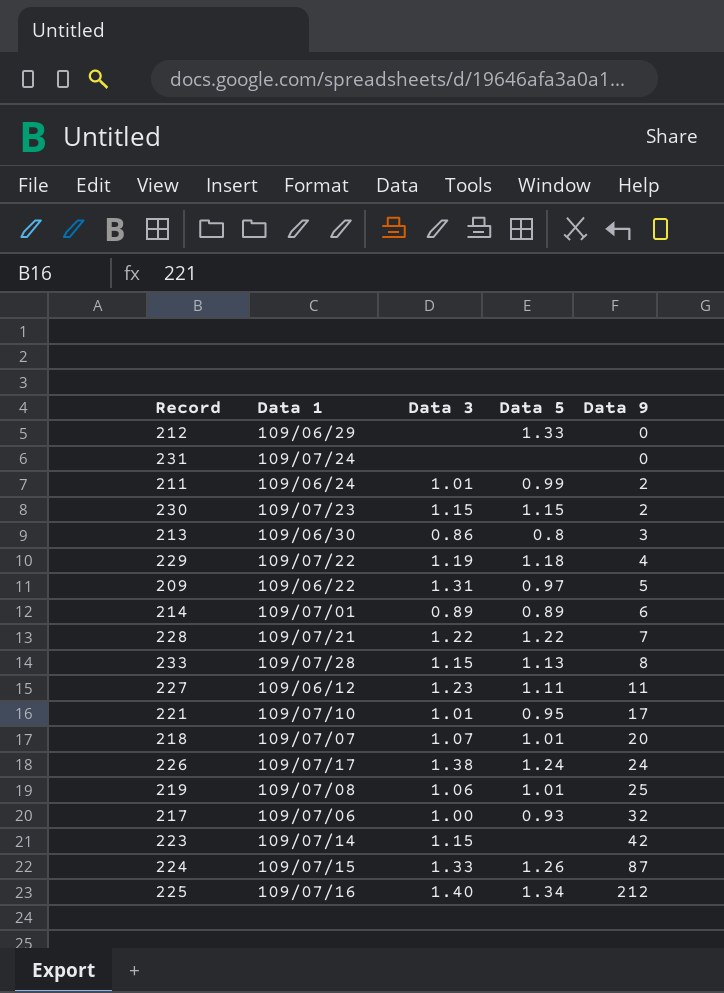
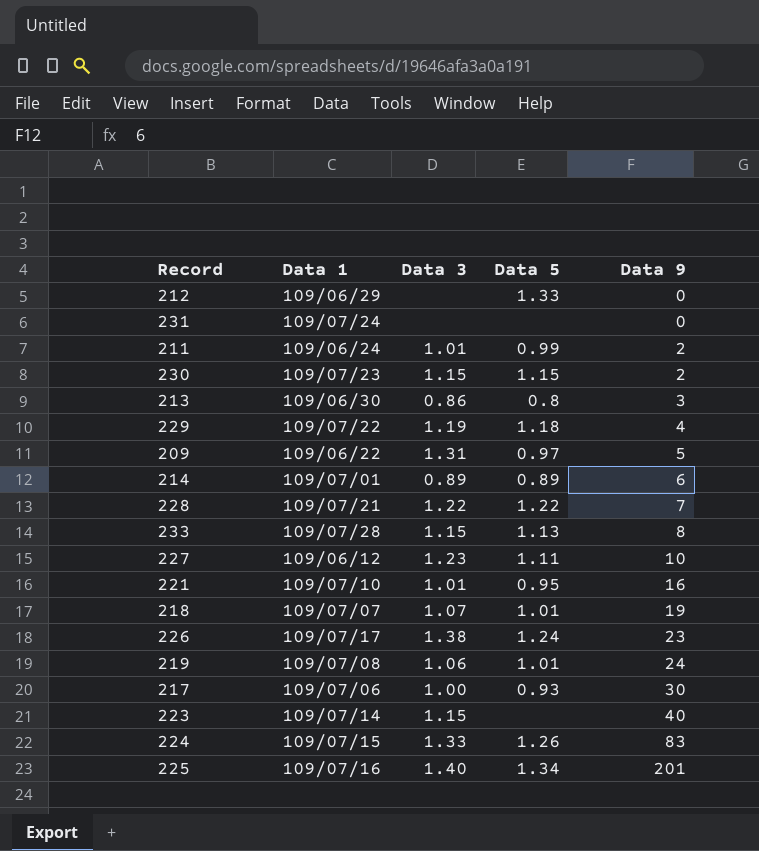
227 | Data 9: 11 -> 10
221 | Data 9: 17 -> 16
218 | Data 9: 20 -> 19
226 | Data 9: 24 -> 23
219 | Data 9: 25 -> 24
217 | Data 9: 32 -> 30
223 | Data 9: 42 -> 40
224 | Data 9: 87 -> 83
225 | Data 9: 212 -> 201

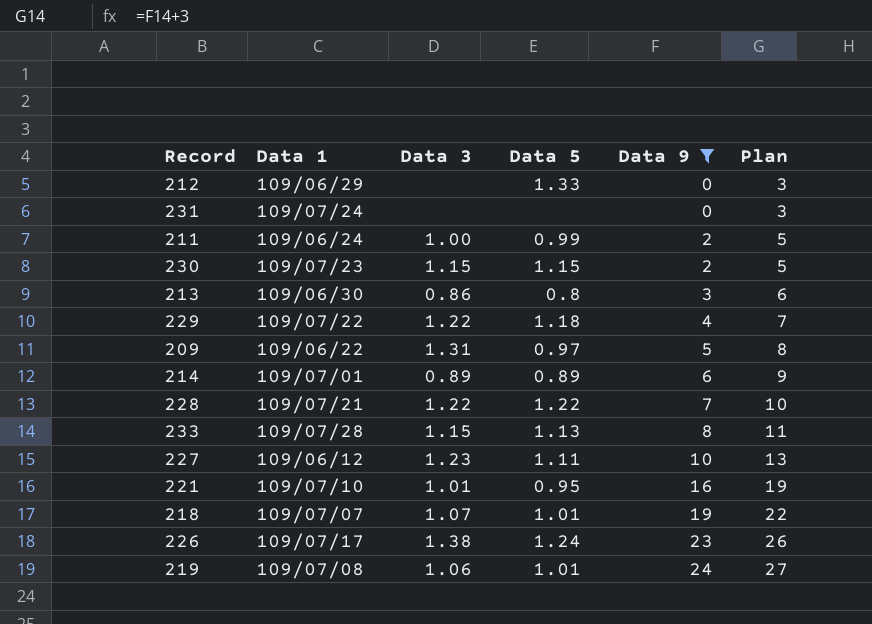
filter: none -> Data 9 <= 24
column Plan | formula: none -> [Data 9] + 3
211 | Data 3: 1.01 -> 1.00
229 | Data 3: 1.19 -> 1.22

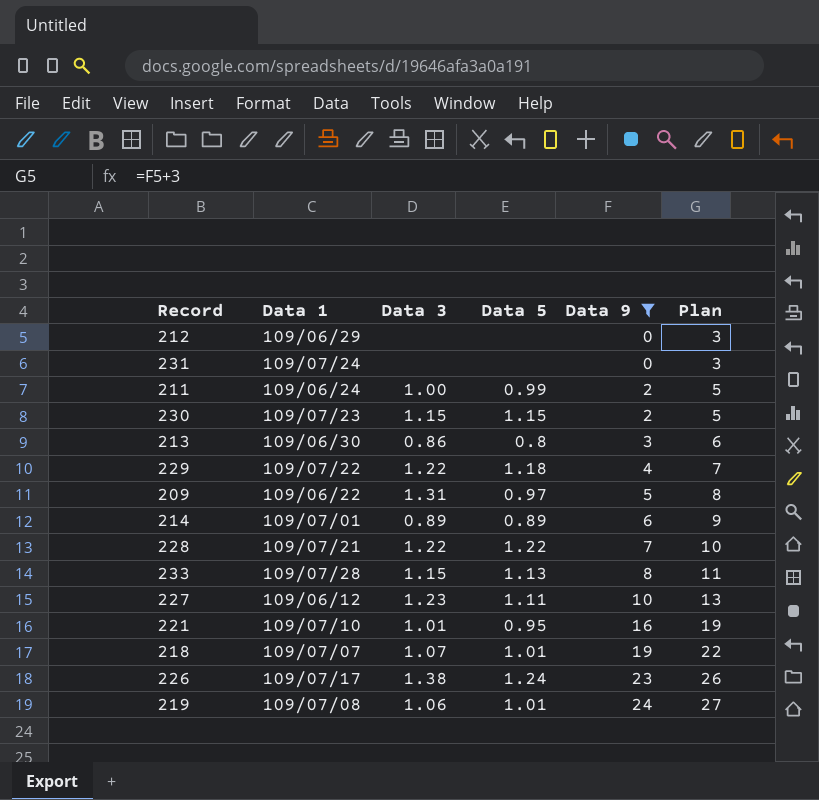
212 | Data 5: 1.33 -> none

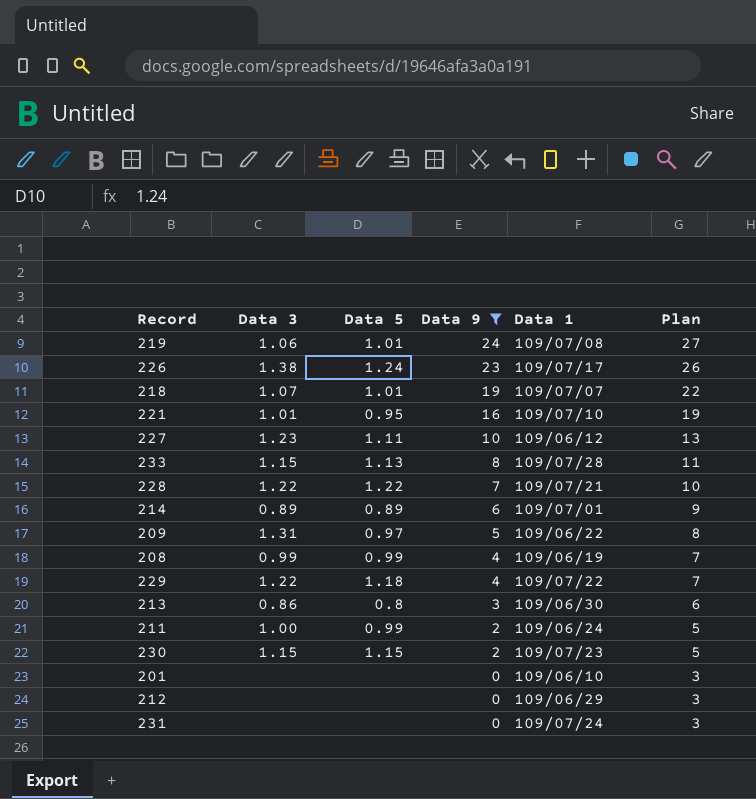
row order: Data 9 ascending -> Data 9 descending
column Data 1 | position: 2 -> 5
row 208: none -> 0.99 | 0.99 | 4 | 109/06/19 | 7
row 201: none -> none | none | 0 | 109/06/10 | 3

